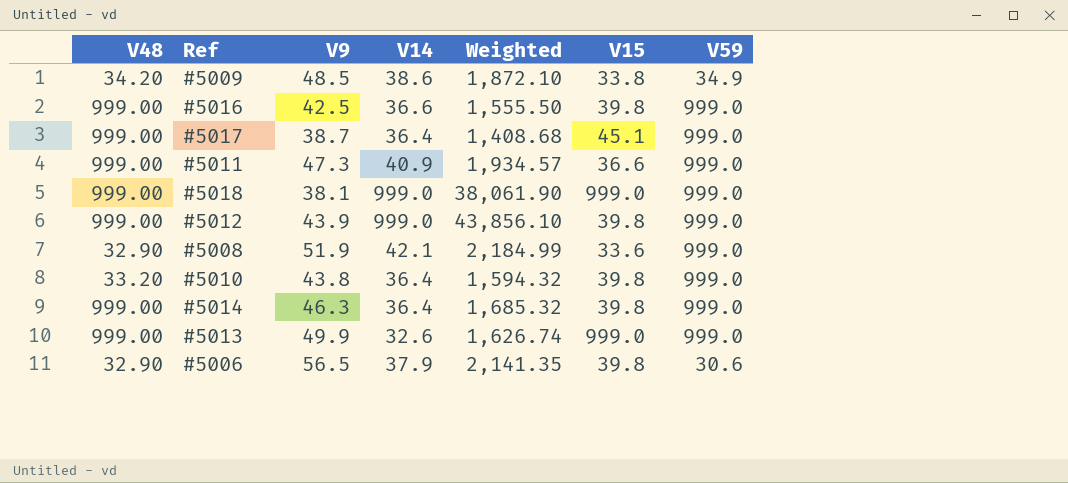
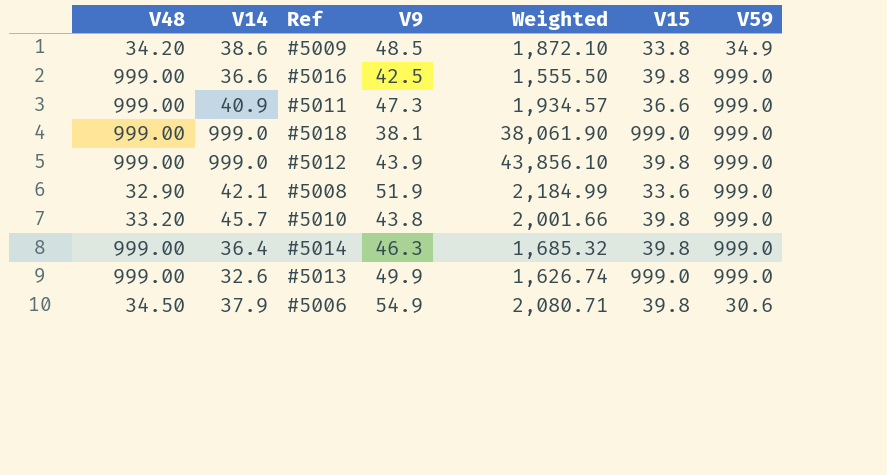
column V14 | position: 4 -> 2
row #5017: 999.00 | 38.7 | 36.4 | 1,408.68 | 45.1 | 999.0 -> none
#5010 | V14: 36.4 -> 45.7
#5010 | Weighted: 1,594.32 -> 2,001.66
#5006 | V48: 32.90 -> 34.50
#5006 | V9: 56.5 -> 54.9
#5006 | Weighted: 2,141.35 -> 2,080.71

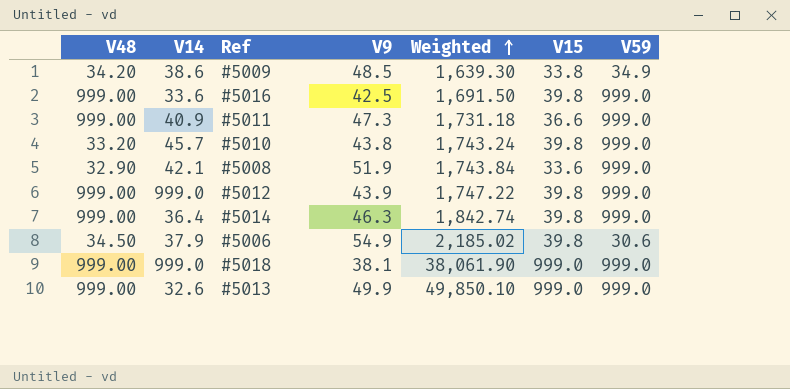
row order: none -> Weighted ascending
column Weighted | formula: [V14] * [V9] -> [V9] * [V15]
#5016 | V14: 36.6 -> 33.6

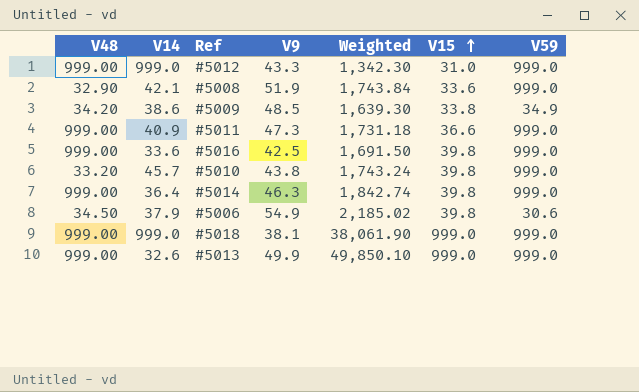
row order: Weighted ascending -> V15 ascending
#5012 | V9: 43.9 -> 43.3
#5012 | Weighted: 1,747.22 -> 1,342.30
#5012 | V15: 39.8 -> 31.0

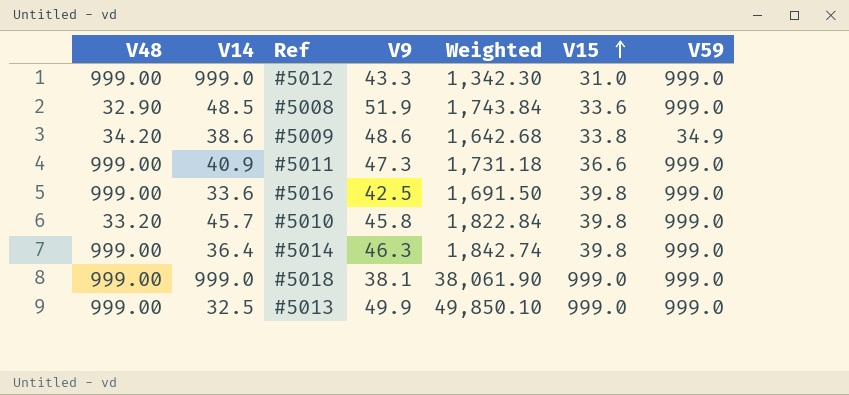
row #5006: 34.50 | 37.9 | 54.9 | 2,185.02 | 39.8 | 30.6 -> none
#5008 | V14: 42.1 -> 48.5
#5009 | V9: 48.5 -> 48.6
#5009 | Weighted: 1,639.30 -> 1,642.68
#5010 | V9: 43.8 -> 45.8
#5010 | Weighted: 1,743.24 -> 1,822.84
#5013 | V14: 32.6 -> 32.5

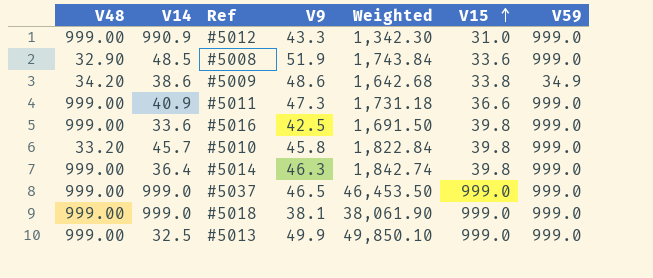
#5012 | V14: 999.0 -> 990.9
row #5037: none -> 999.00 | 999.0 | 46.5 | 46,453.50 | 999.0 | 999.0

